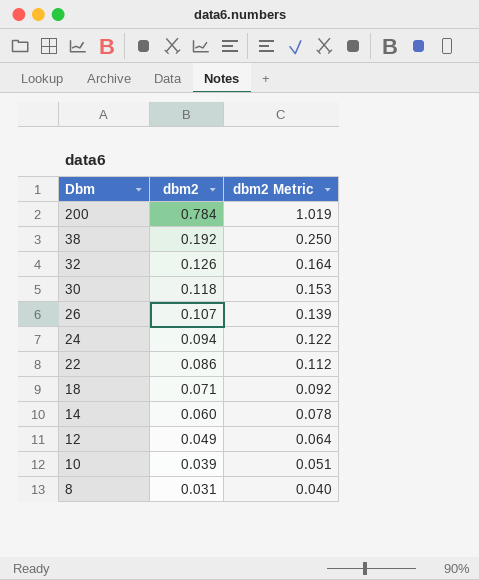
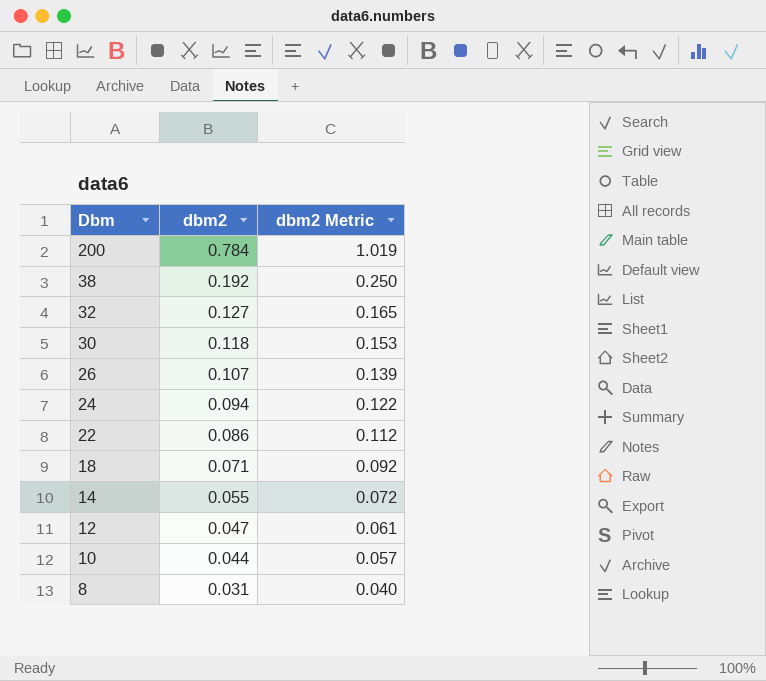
32 | dbm2: 0.126 -> 0.127
32 | dbm2 Metric: 0.164 -> 0.165
14 | dbm2: 0.060 -> 0.055
14 | dbm2 Metric: 0.078 -> 0.072
12 | dbm2: 0.049 -> 0.047
12 | dbm2 Metric: 0.064 -> 0.061
10 | dbm2: 0.039 -> 0.044
10 | dbm2 Metric: 0.051 -> 0.057

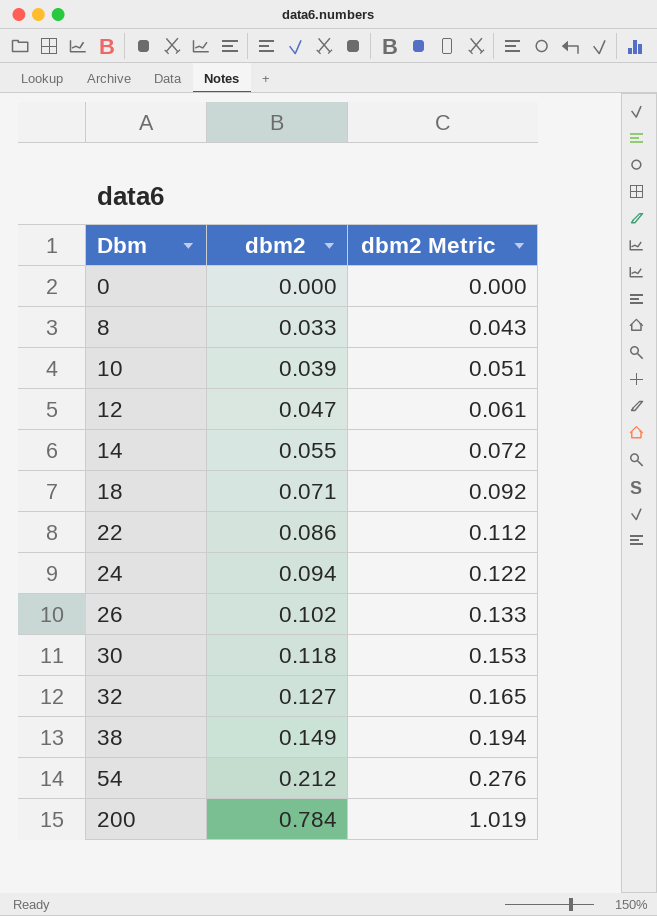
row order: Dbm descending -> Dbm ascending
row 0: none -> 0.000 | 0.000
8 | dbm2: 0.031 -> 0.033
8 | dbm2 Metric: 0.040 -> 0.043
10 | dbm2: 0.044 -> 0.039
10 | dbm2 Metric: 0.057 -> 0.051
26 | dbm2: 0.107 -> 0.102
26 | dbm2 Metric: 0.139 -> 0.133
38 | dbm2: 0.192 -> 0.149
38 | dbm2 Metric: 0.250 -> 0.194
row 54: none -> 0.212 | 0.276

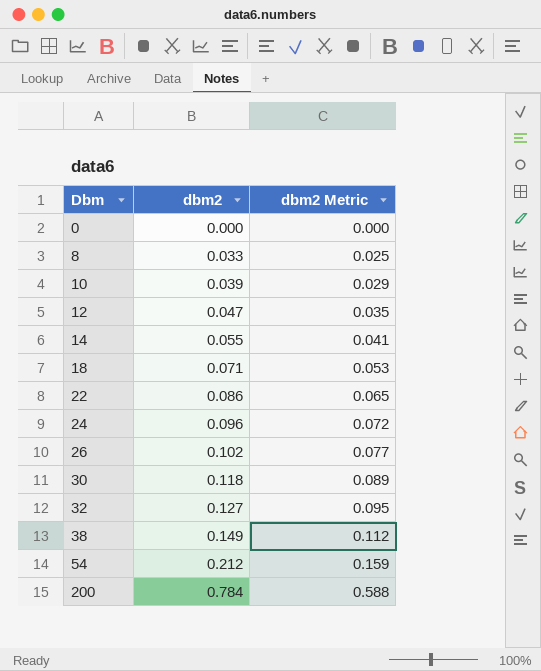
column dbm2 Metric | formula: [dbm2] * 1.3 -> [dbm2] * 0.75
24 | dbm2: 0.094 -> 0.096

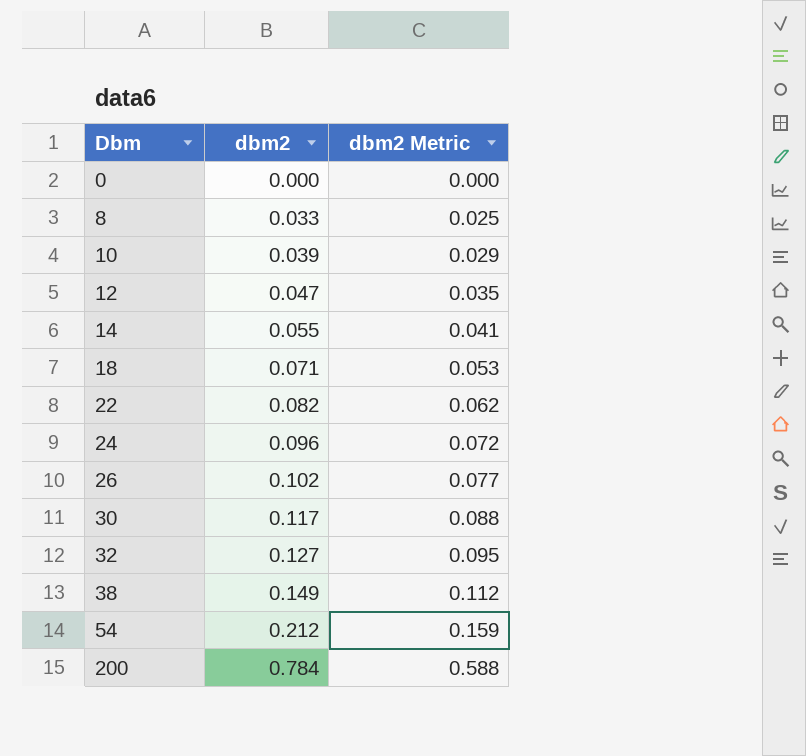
22 | dbm2: 0.086 -> 0.082
22 | dbm2 Metric: 0.065 -> 0.062
30 | dbm2: 0.118 -> 0.117
30 | dbm2 Metric: 0.089 -> 0.088

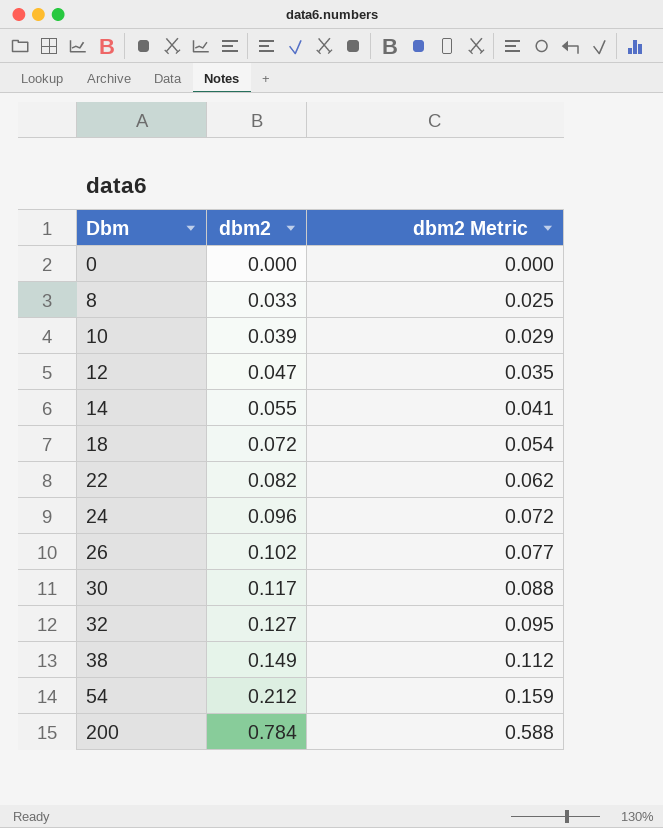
18 | dbm2: 0.071 -> 0.072
18 | dbm2 Metric: 0.053 -> 0.054

